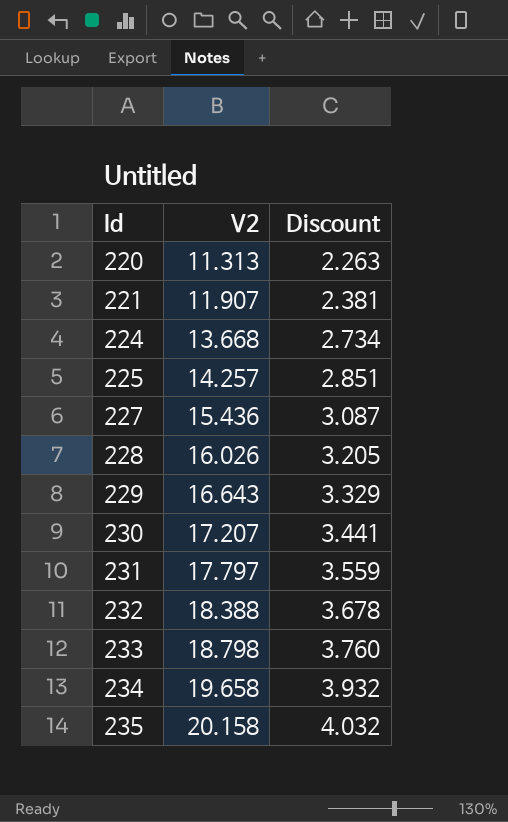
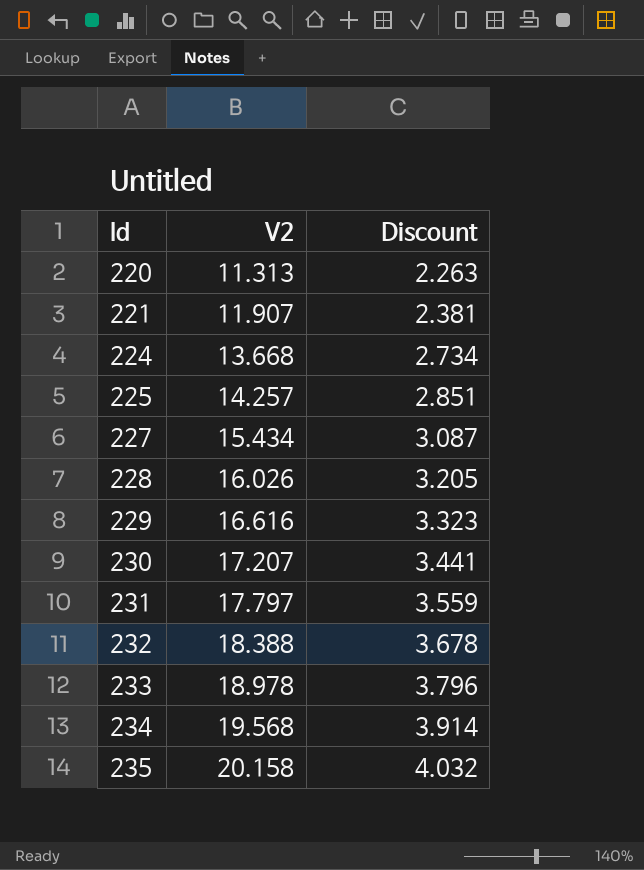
227 | V2: 15.436 -> 15.434
229 | V2: 16.643 -> 16.616
229 | Discount: 3.329 -> 3.323
233 | V2: 18.798 -> 18.978
233 | Discount: 3.760 -> 3.796
234 | V2: 19.658 -> 19.568
234 | Discount: 3.932 -> 3.914

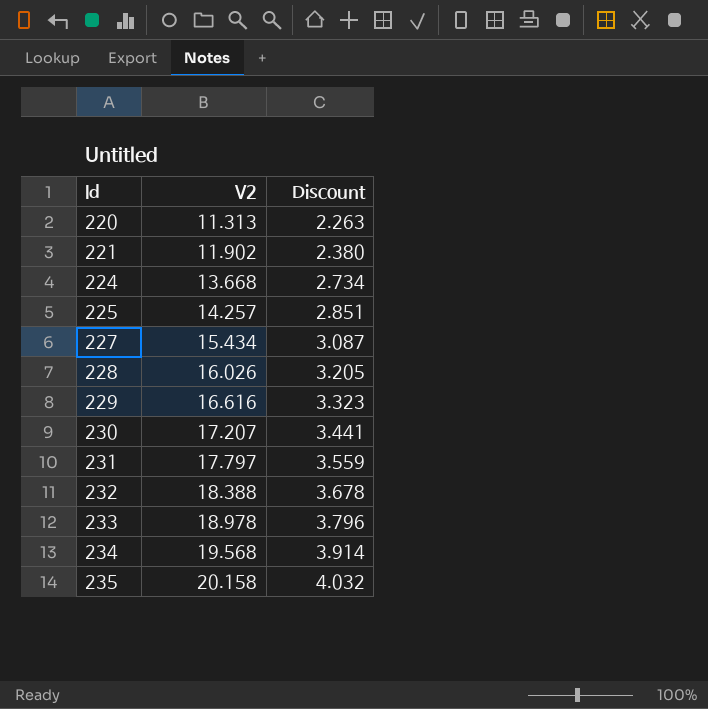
221 | V2: 11.907 -> 11.902
221 | Discount: 2.381 -> 2.380

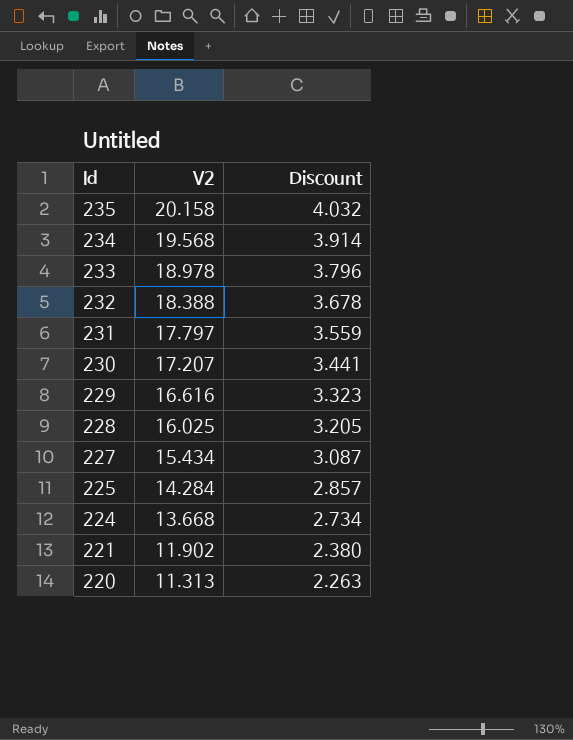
row order: Id ascending -> Id descending
228 | V2: 16.026 -> 16.025
225 | V2: 14.257 -> 14.284
225 | Discount: 2.851 -> 2.857

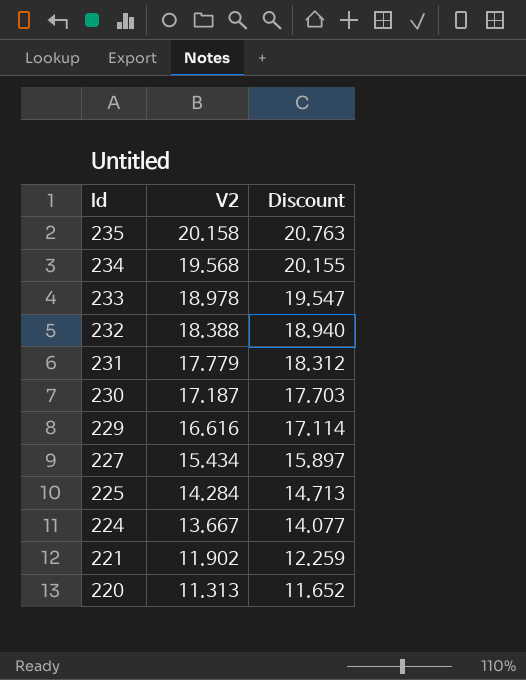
column Discount | formula: [V2] * 0.2 -> [V2] * 1.03
row 228: 16.025 | 3.205 -> none
231 | V2: 17.797 -> 17.779
230 | V2: 17.207 -> 17.187
224 | V2: 13.668 -> 13.667

